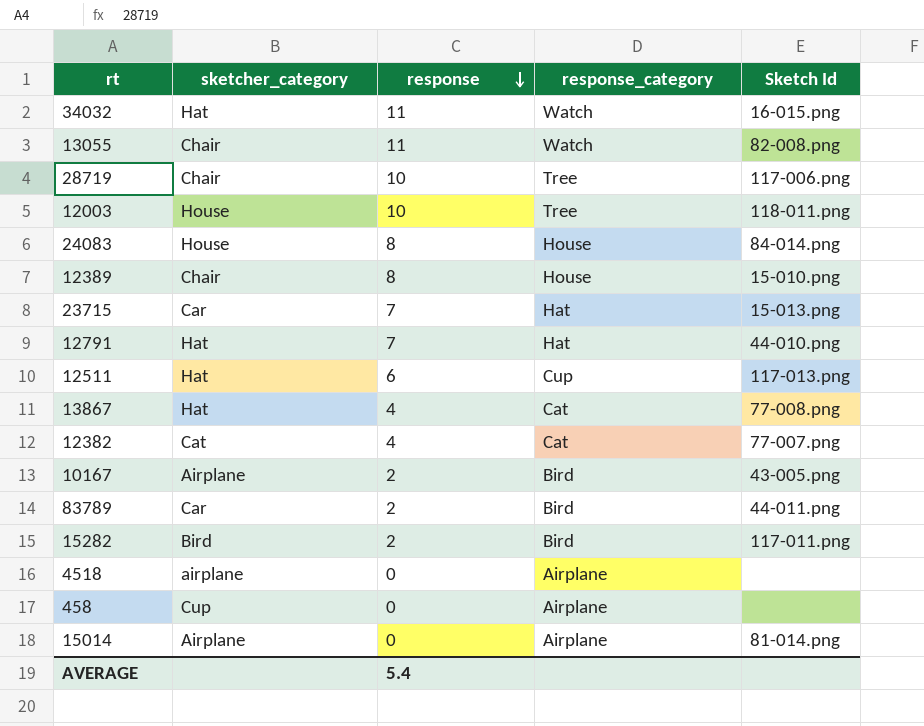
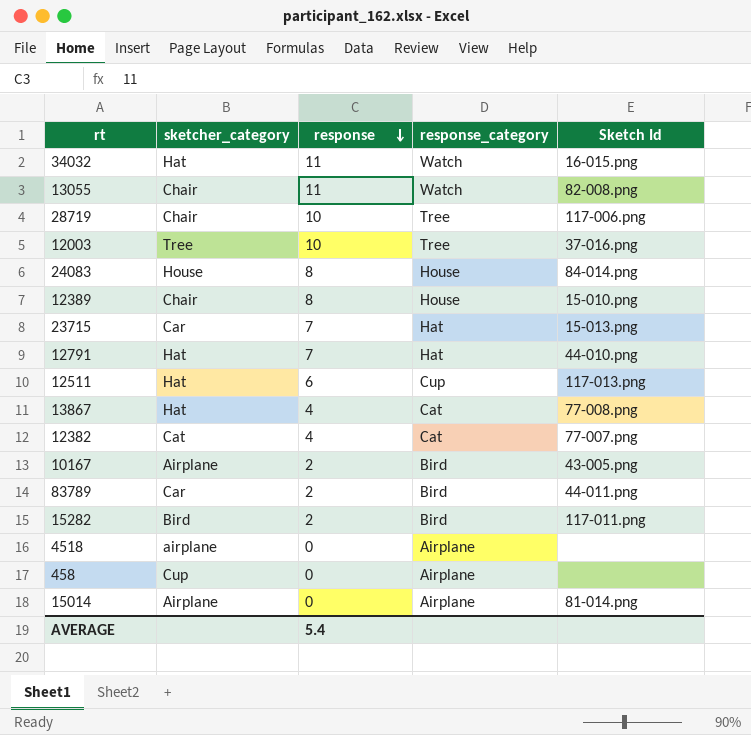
12003 | sketcher_category: House -> Tree
12003 | Sketch Id: 118-011.png -> 37-016.png

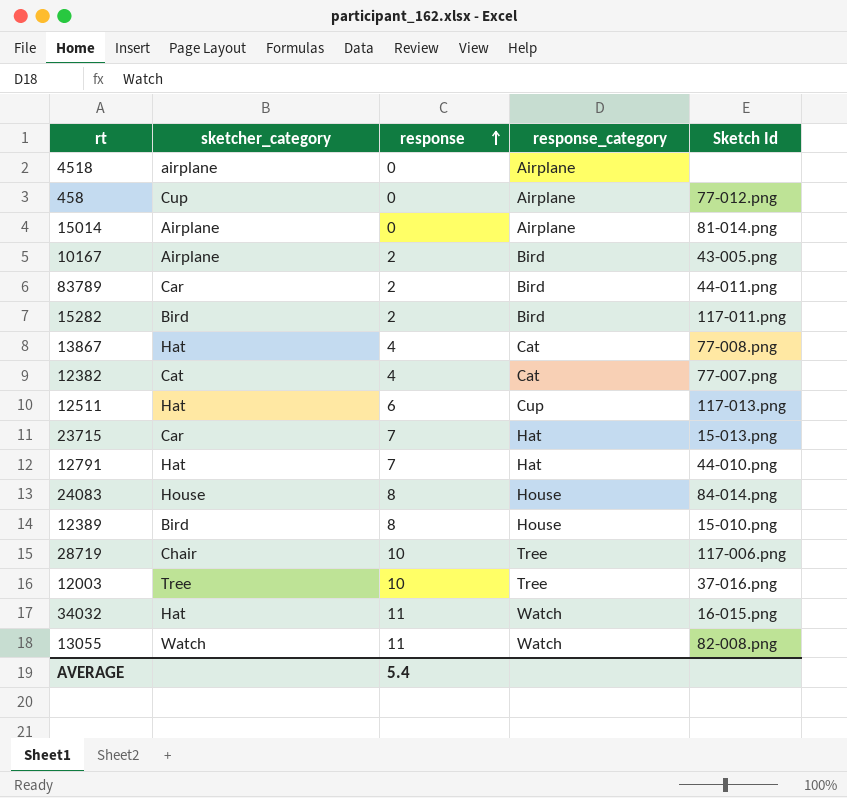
row order: response descending -> response ascending
458 | Sketch Id: none -> 77-012.png
12389 | sketcher_category: Chair -> Bird
13055 | sketcher_category: Chair -> Watch

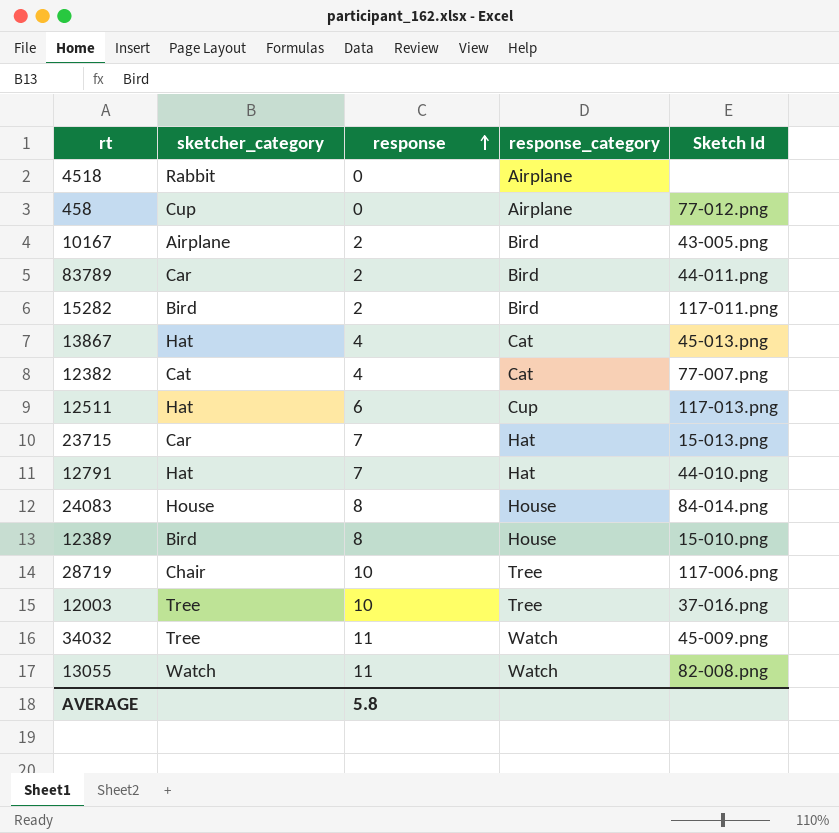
row 15014: Airplane | 0 | Airplane | 81-014.png -> none
4518 | sketcher_category: airplane -> Rabbit
13867 | Sketch Id: 77-008.png -> 45-013.png
34032 | sketcher_category: Hat -> Tree
34032 | Sketch Id: 16-015.png -> 45-009.png
AVERAGE | response: 5.4 -> 5.8

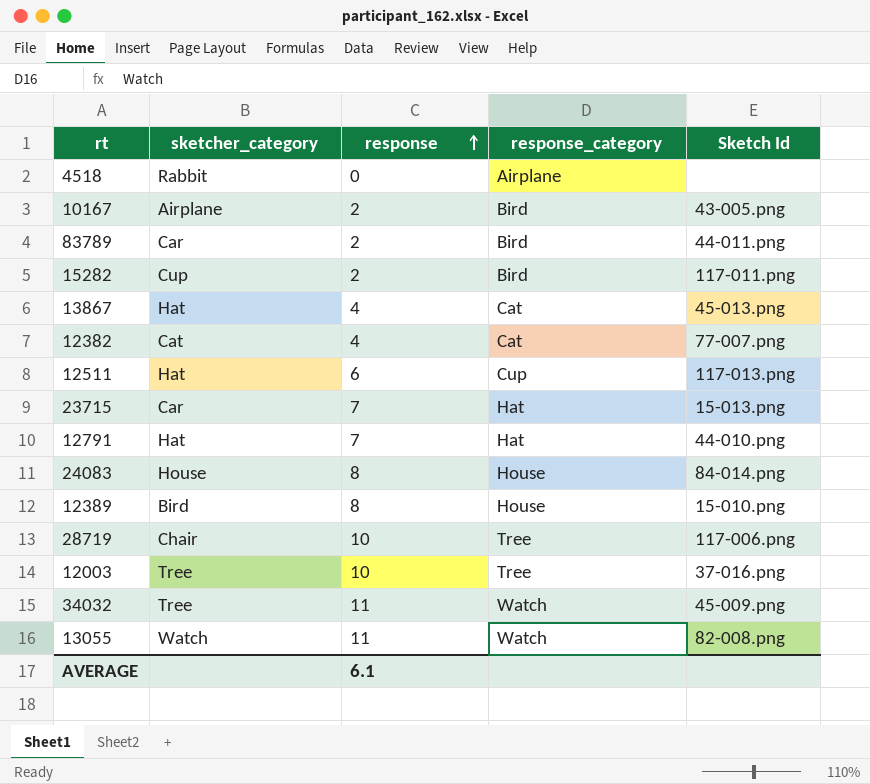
row 458: Cup | 0 | Airplane | 77-012.png -> none
15282 | sketcher_category: Bird -> Cup
AVERAGE | response: 5.8 -> 6.1

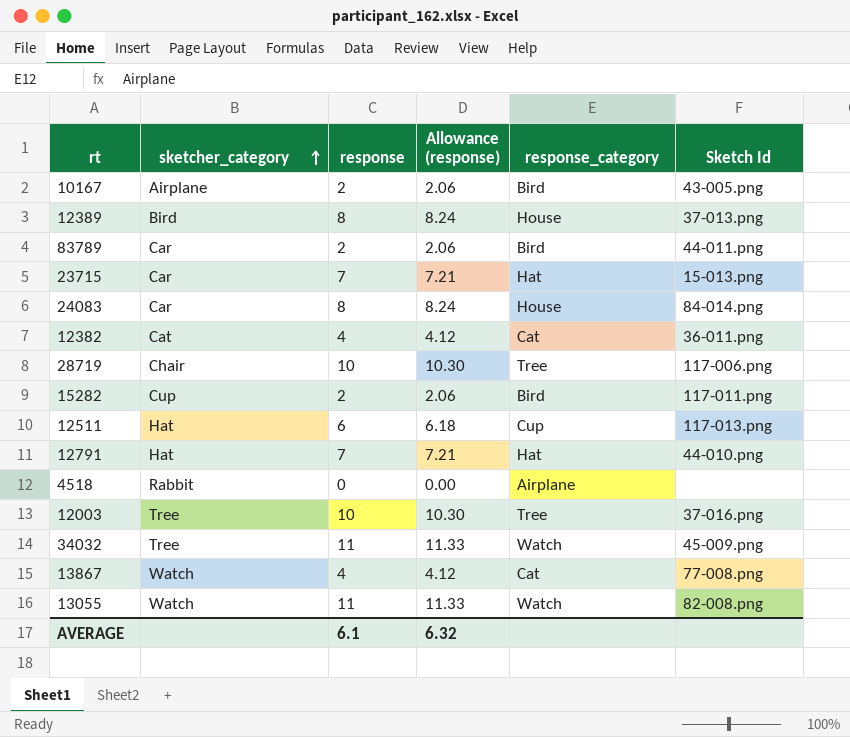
row order: response ascending -> sketcher_category ascending
column Allowance (response) | formula: none -> [response] * 1.03
12389 | Sketch Id: 15-010.png -> 37-013.png
24083 | sketcher_category: House -> Car
12382 | Sketch Id: 77-007.png -> 36-011.png
13867 | sketcher_category: Hat -> Watch
13867 | Sketch Id: 45-013.png -> 77-008.png

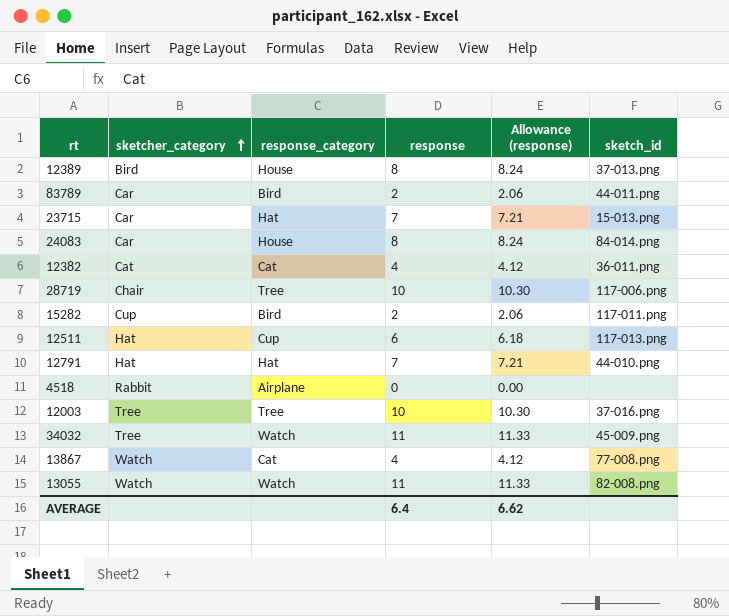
column response_category | position: 5 -> 3
column name: Sketch Id -> sketch_id
row 10167: Airplane | 2 | 2.06 | Bird | 43-005.png -> none
AVERAGE | response: 6.1 -> 6.4
AVERAGE | Allowance (response): 6.32 -> 6.62

